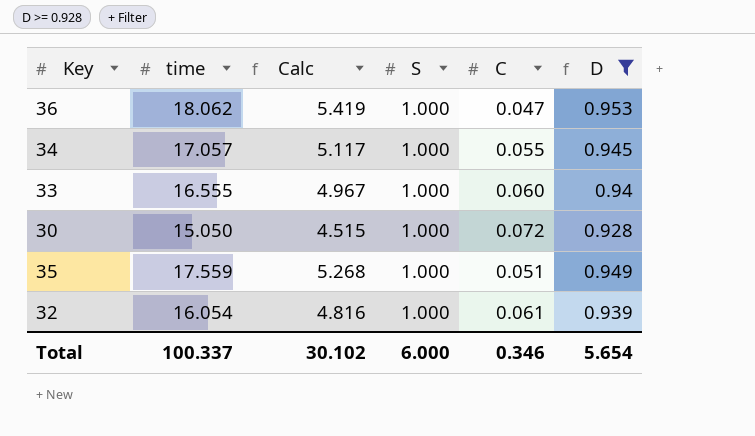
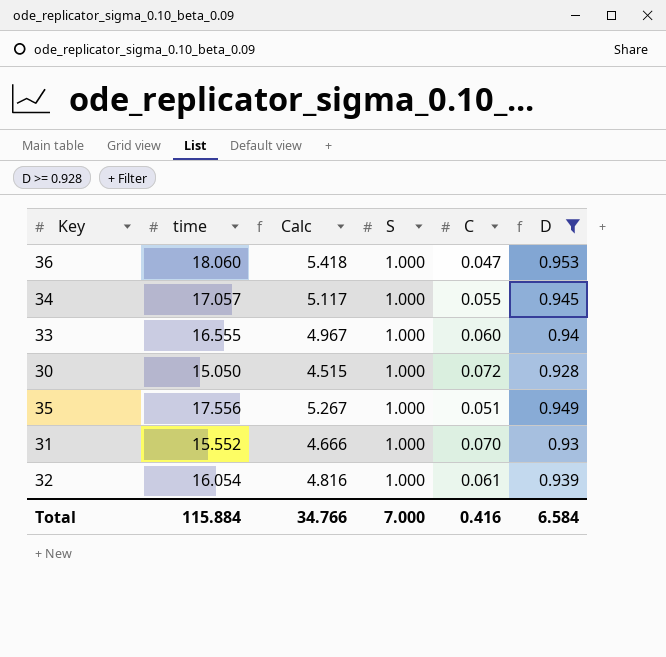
36 | time: 18.062 -> 18.060
36 | Calc: 5.419 -> 5.418
35 | time: 17.559 -> 17.556
35 | Calc: 5.268 -> 5.267
row 31: none -> 15.552 | 4.666 | 1.000 | 0.070 | 0.93
Total | time: 100.337 -> 115.884
Total | Calc: 30.102 -> 34.766
Total | S: 6.000 -> 7.000
Total | C: 0.346 -> 0.416
Total | D: 5.654 -> 6.584

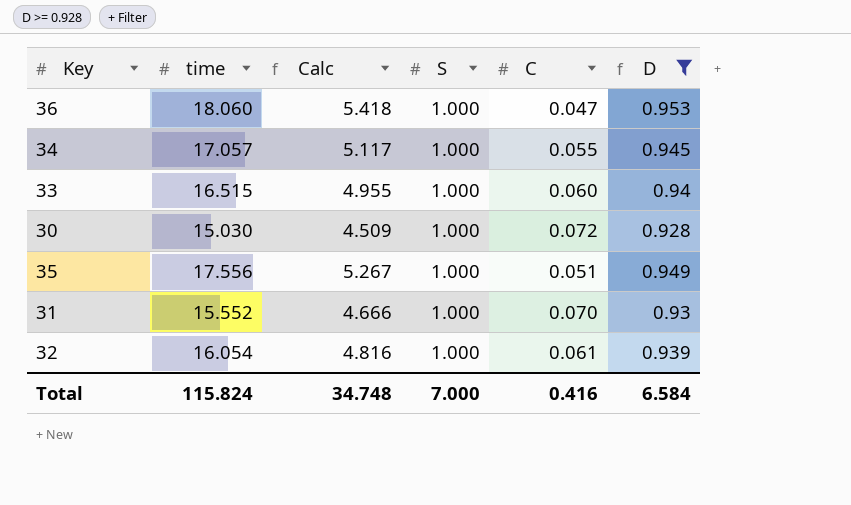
33 | time: 16.555 -> 16.515
33 | Calc: 4.967 -> 4.955
30 | time: 15.050 -> 15.030
30 | Calc: 4.515 -> 4.509
Total | time: 115.884 -> 115.824
Total | Calc: 34.766 -> 34.748

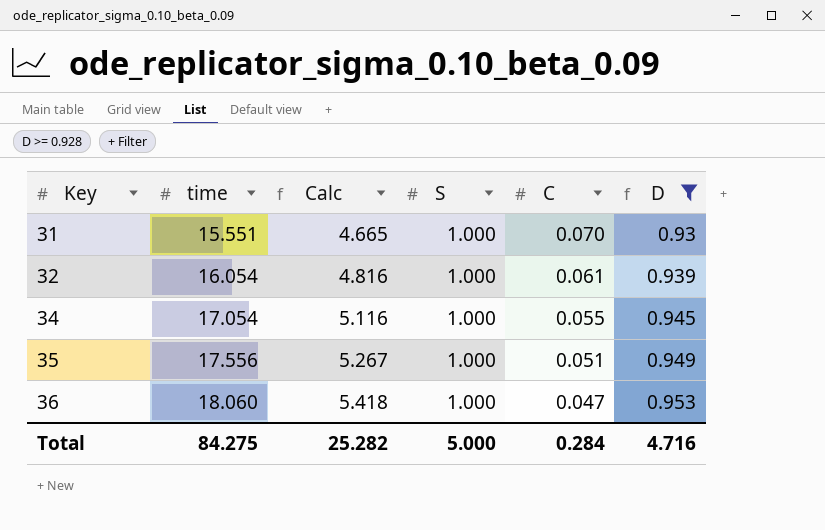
row order: none -> Key ascending
row 33: 16.515 | 4.955 | 1.000 | 0.060 | 0.94 -> none
row 30: 15.030 | 4.509 | 1.000 | 0.072 | 0.928 -> none
31 | time: 15.552 -> 15.551
31 | Calc: 4.666 -> 4.665
34 | time: 17.057 -> 17.054
34 | Calc: 5.117 -> 5.116
Total | time: 115.824 -> 84.275
Total | Calc: 34.748 -> 25.282
Total | S: 7.000 -> 5.000
Total | C: 0.416 -> 0.284
Total | D: 6.584 -> 4.716

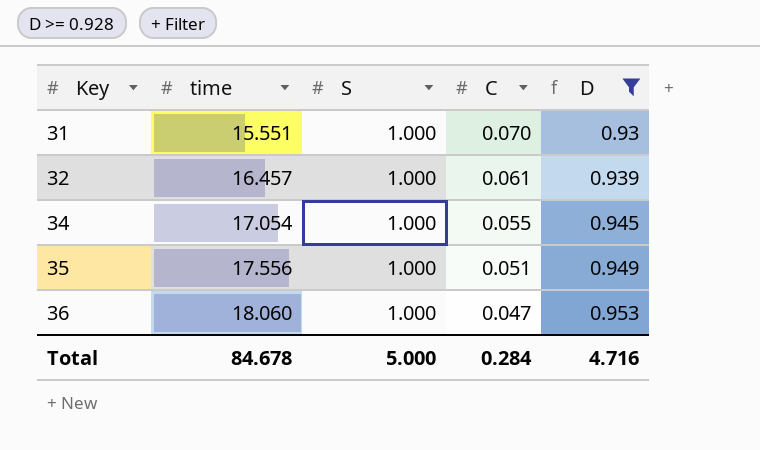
column Calc | formula: [time] * 0.3 -> none
32 | time: 16.054 -> 16.457
Total | time: 84.275 -> 84.678

